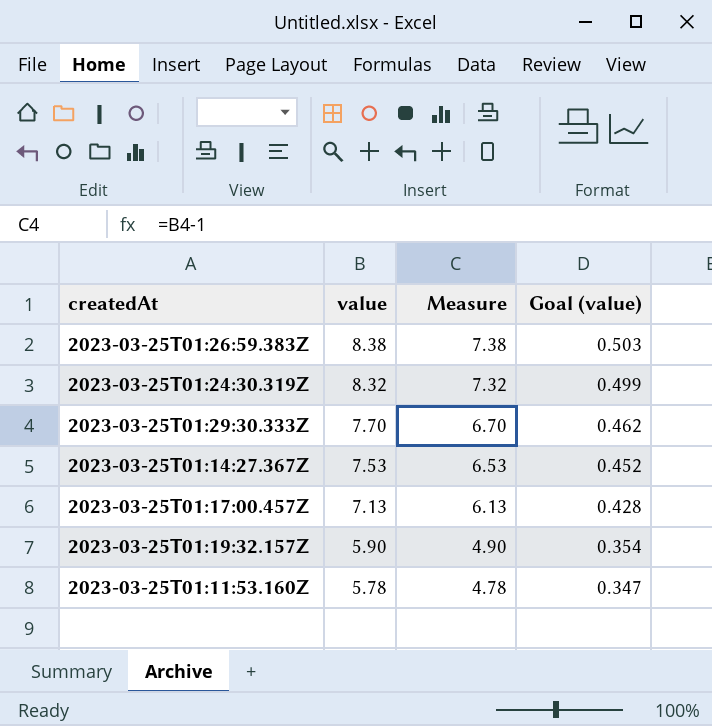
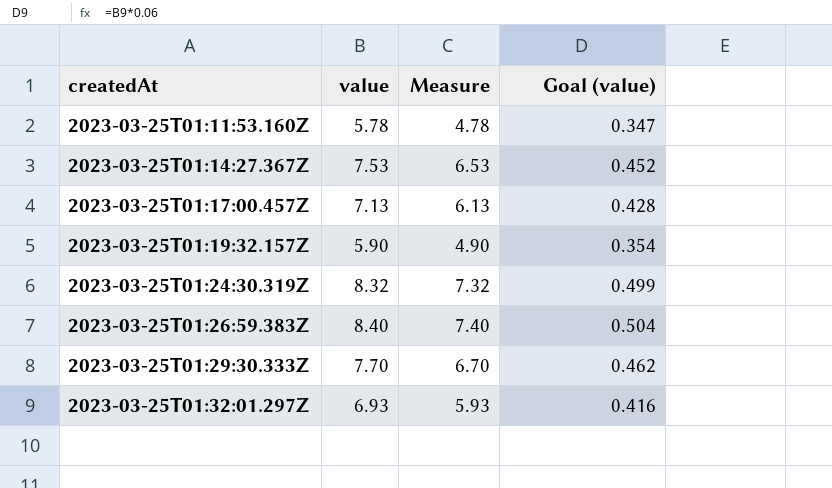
row order: value descending -> createdAt ascending
2023-03-25T01:26:59.383Z | value: 8.38 -> 8.40
2023-03-25T01:26:59.383Z | Measure: 7.38 -> 7.40
2023-03-25T01:26:59.383Z | Goal (value): 0.503 -> 0.504
row 2023-03-25T01:32:01.297Z: none -> 6.93 | 5.93 | 0.416

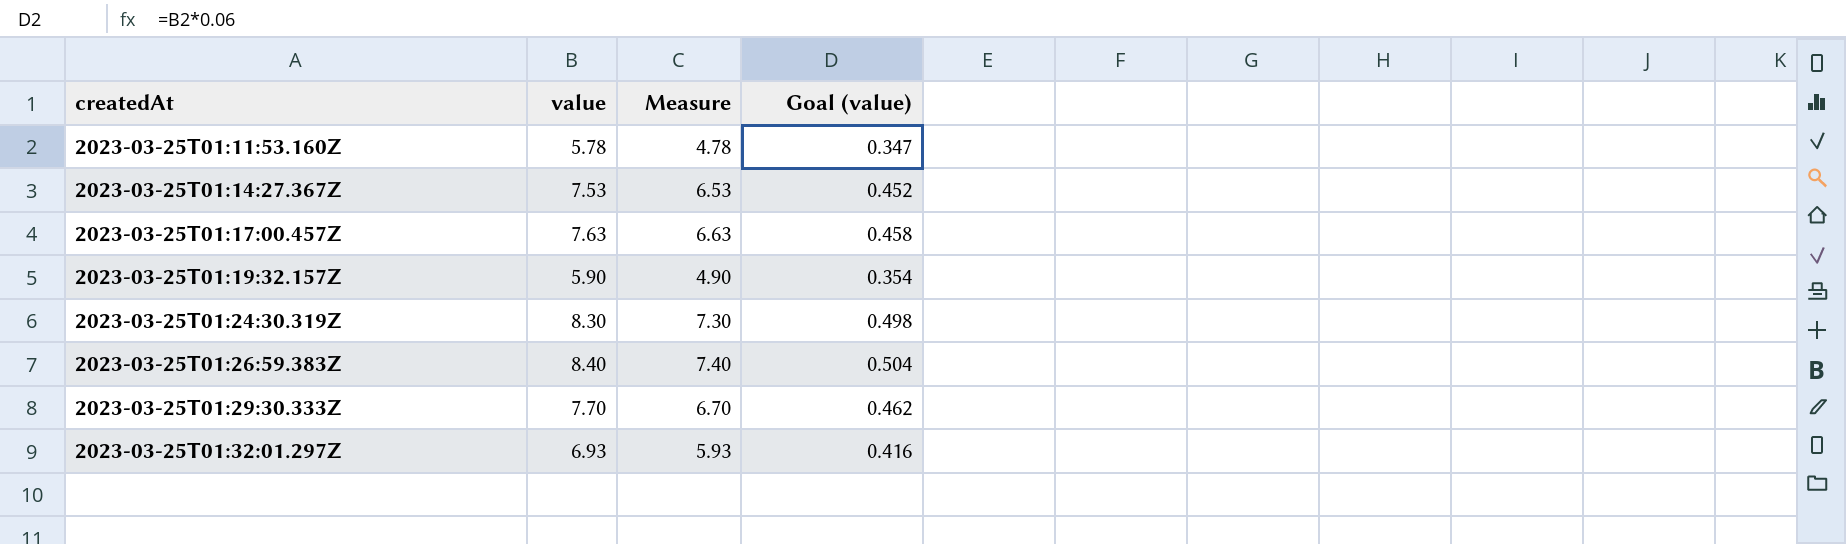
2023-03-25T01:17:00.457Z | value: 7.13 -> 7.63
2023-03-25T01:17:00.457Z | Measure: 6.13 -> 6.63
2023-03-25T01:17:00.457Z | Goal (value): 0.428 -> 0.458
2023-03-25T01:24:30.319Z | value: 8.32 -> 8.30
2023-03-25T01:24:30.319Z | Measure: 7.32 -> 7.30
2023-03-25T01:24:30.319Z | Goal (value): 0.499 -> 0.498

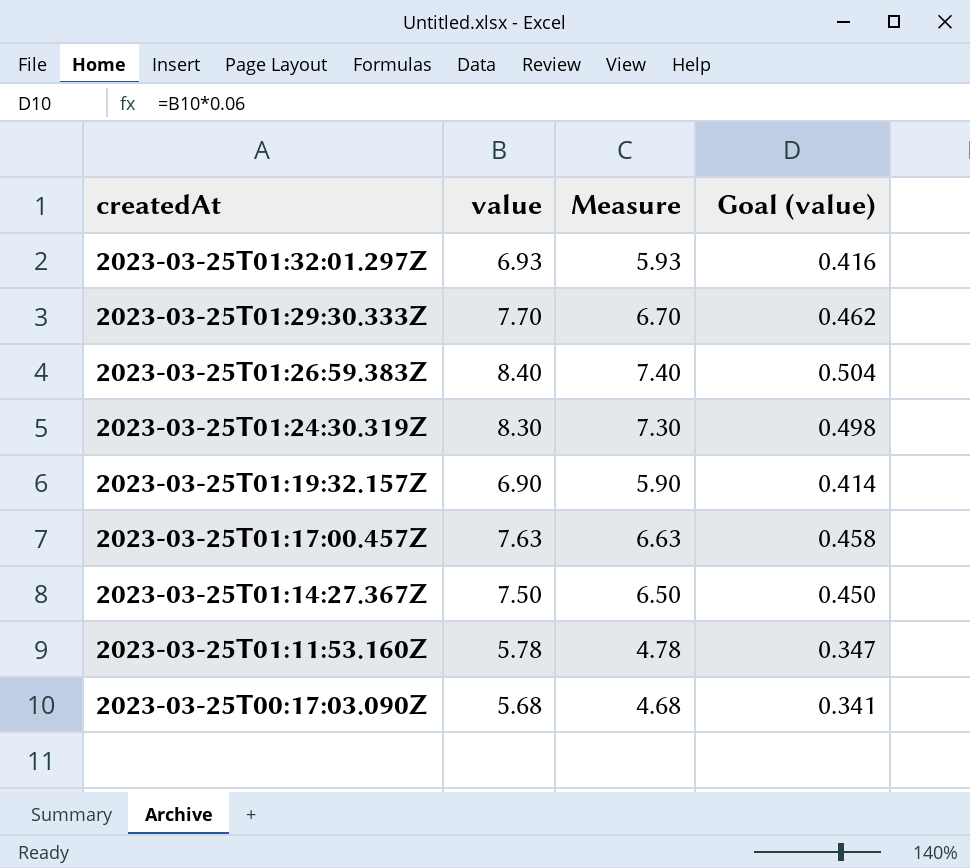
row order: createdAt ascending -> createdAt descending
2023-03-25T01:19:32.157Z | value: 5.90 -> 6.90
2023-03-25T01:19:32.157Z | Measure: 4.90 -> 5.90
2023-03-25T01:19:32.157Z | Goal (value): 0.354 -> 0.414
2023-03-25T01:14:27.367Z | value: 7.53 -> 7.50
2023-03-25T01:14:27.367Z | Measure: 6.53 -> 6.50
2023-03-25T01:14:27.367Z | Goal (value): 0.452 -> 0.450
row 2023-03-25T00:17:03.090Z: none -> 5.68 | 4.68 | 0.341

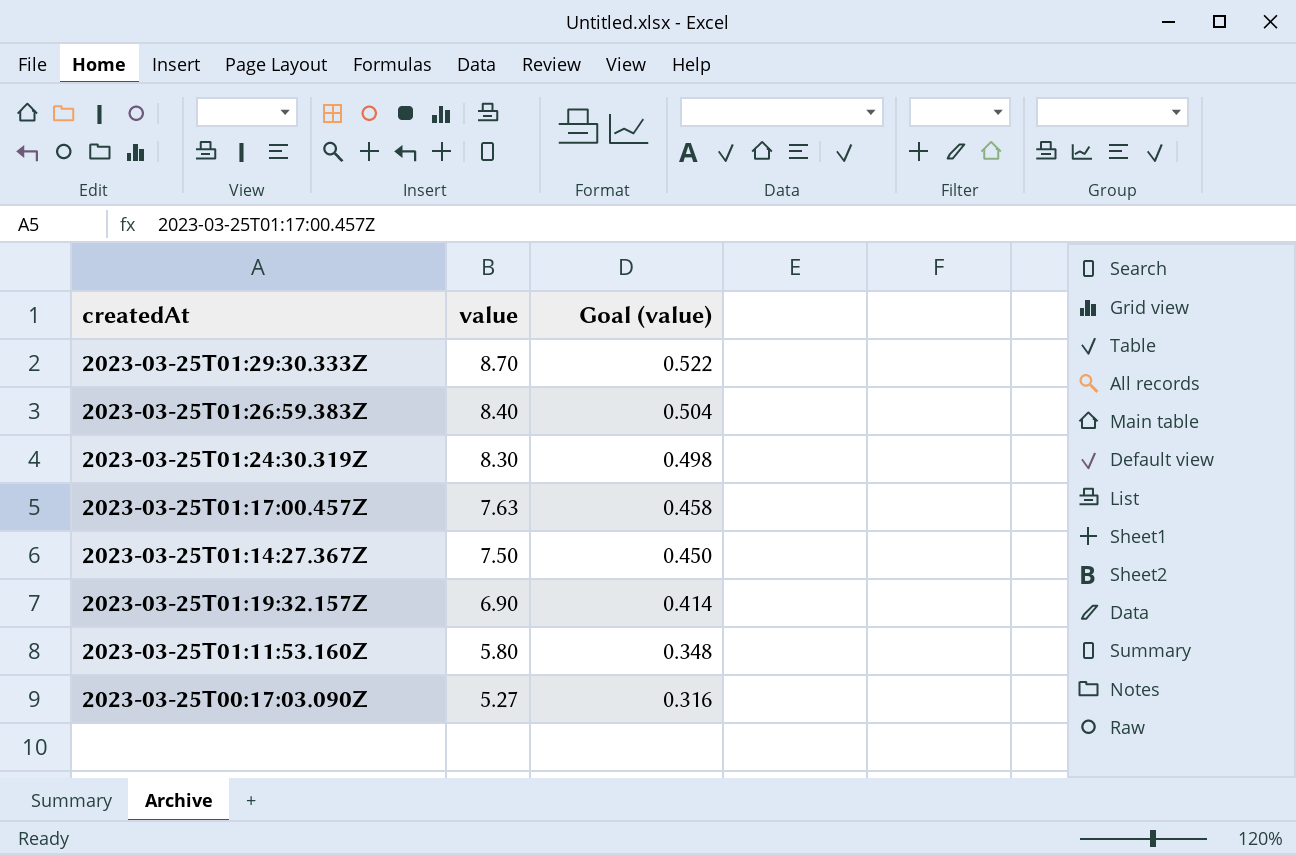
row order: createdAt descending -> value descending
column Measure | formula: [value] - 1 -> none
row 2023-03-25T01:32:01.297Z: 6.93 | 5.93 | 0.416 -> none
2023-03-25T01:29:30.333Z | value: 7.70 -> 8.70
2023-03-25T01:29:30.333Z | Goal (value): 0.462 -> 0.522
2023-03-25T01:11:53.160Z | value: 5.78 -> 5.80
2023-03-25T01:11:53.160Z | Goal (value): 0.347 -> 0.348
2023-03-25T00:17:03.090Z | value: 5.68 -> 5.27
2023-03-25T00:17:03.090Z | Goal (value): 0.341 -> 0.316

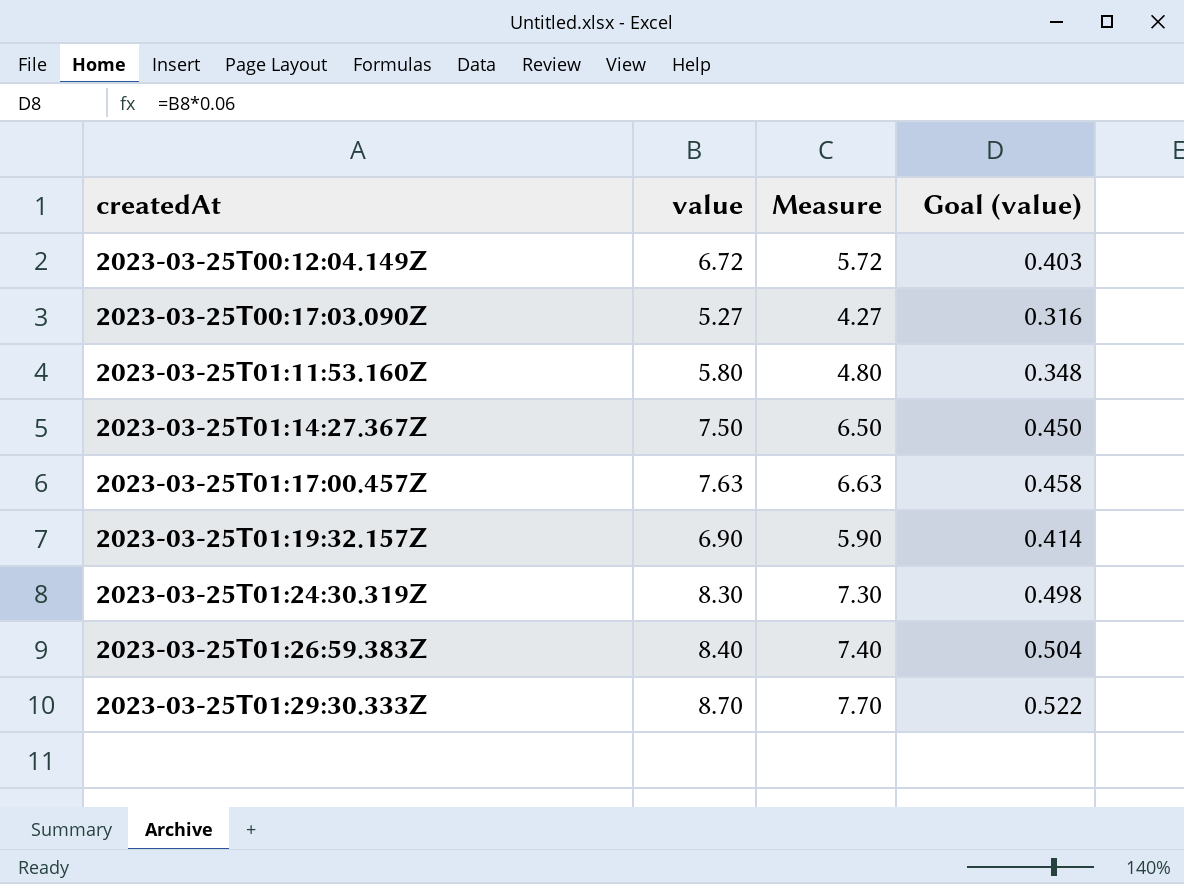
row order: value descending -> createdAt ascending
column Measure | formula: none -> [value] - 1
row 2023-03-25T00:12:04.149Z: none -> 6.72 | 5.72 | 0.403

